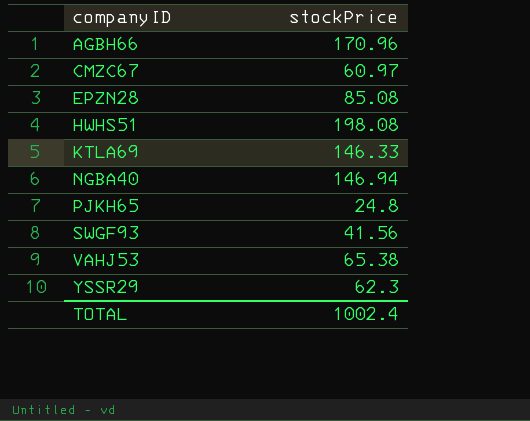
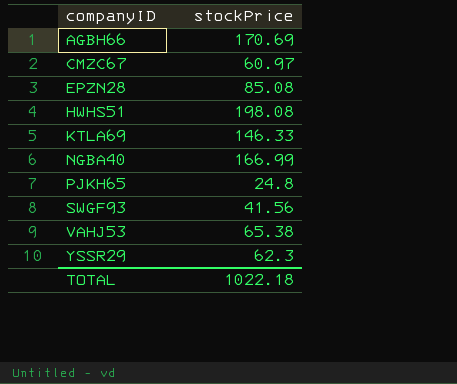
AGBH66 | stockPrice: 170.96 -> 170.69
NGBA40 | stockPrice: 146.94 -> 166.99
TOTAL | stockPrice: 1002.4 -> 1022.18

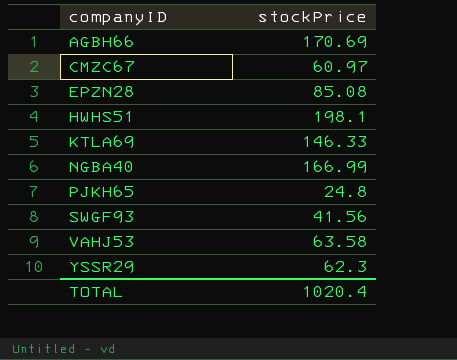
HWHS51 | stockPrice: 198.08 -> 198.1
VAHJ53 | stockPrice: 65.38 -> 63.58
TOTAL | stockPrice: 1022.18 -> 1020.4

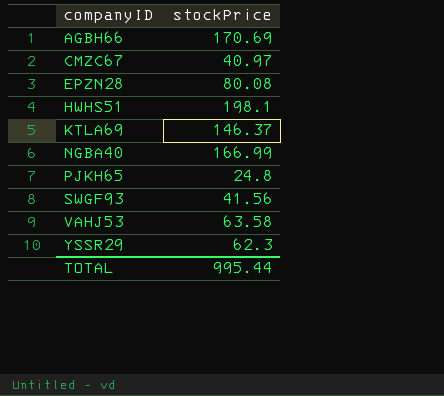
CMZC67 | stockPrice: 60.97 -> 40.97
EPZN28 | stockPrice: 85.08 -> 80.08
KTLA69 | stockPrice: 146.33 -> 146.37
TOTAL | stockPrice: 1020.4 -> 995.44

